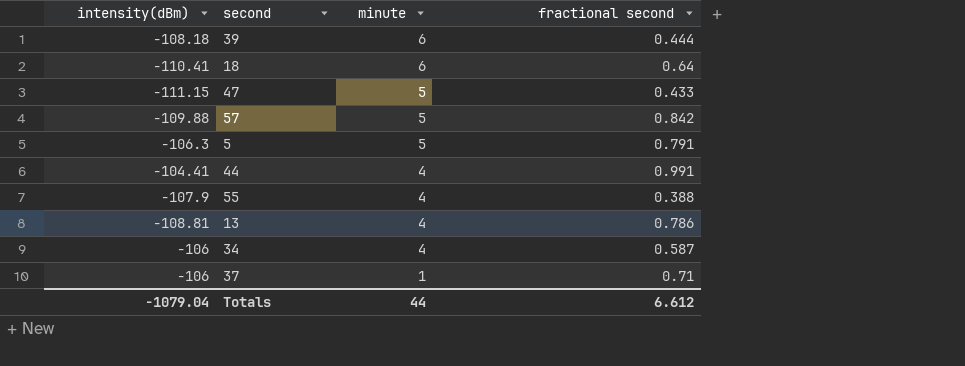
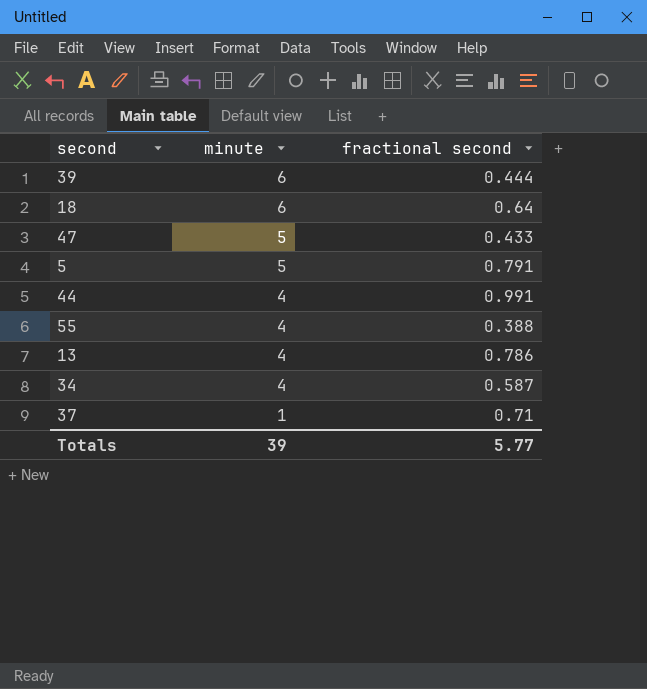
column intensity(dBm) | position: 1 -> none
row 57: -109.88 | 5 | 0.842 -> none
Totals | minute: 44 -> 39
Totals | fractional second: 6.612 -> 5.77

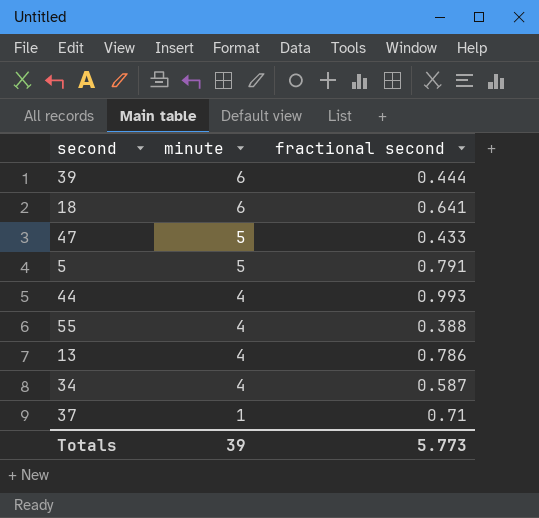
18 | fractional second: 0.64 -> 0.641
44 | fractional second: 0.991 -> 0.993
Totals | fractional second: 5.77 -> 5.773

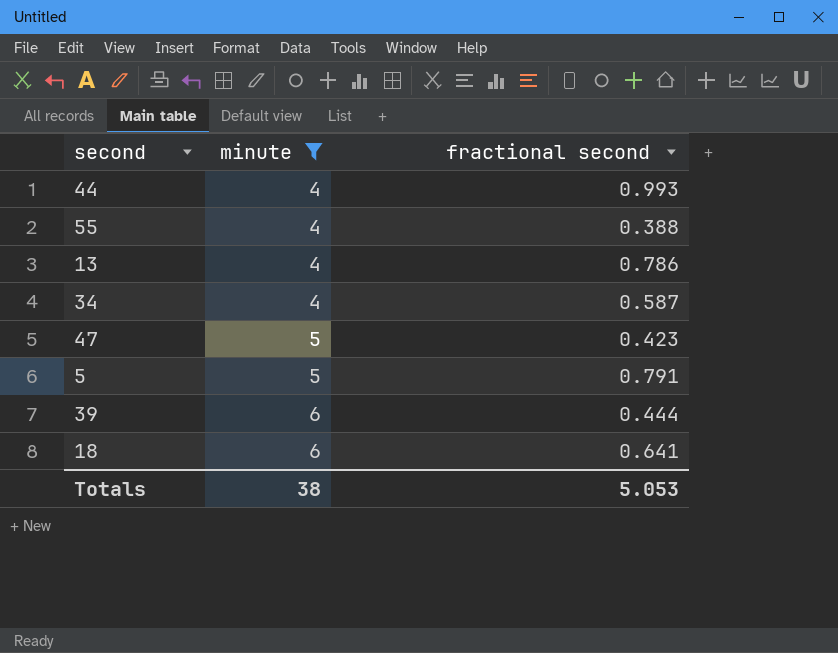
filter: none -> minute != 1
row order: minute descending -> minute ascending
47 | fractional second: 0.433 -> 0.423
Totals | minute: 39 -> 38
Totals | fractional second: 5.773 -> 5.053

